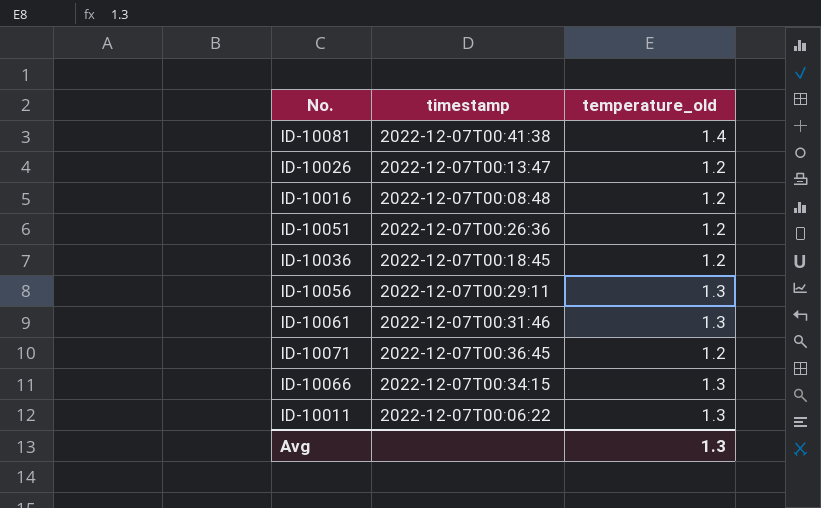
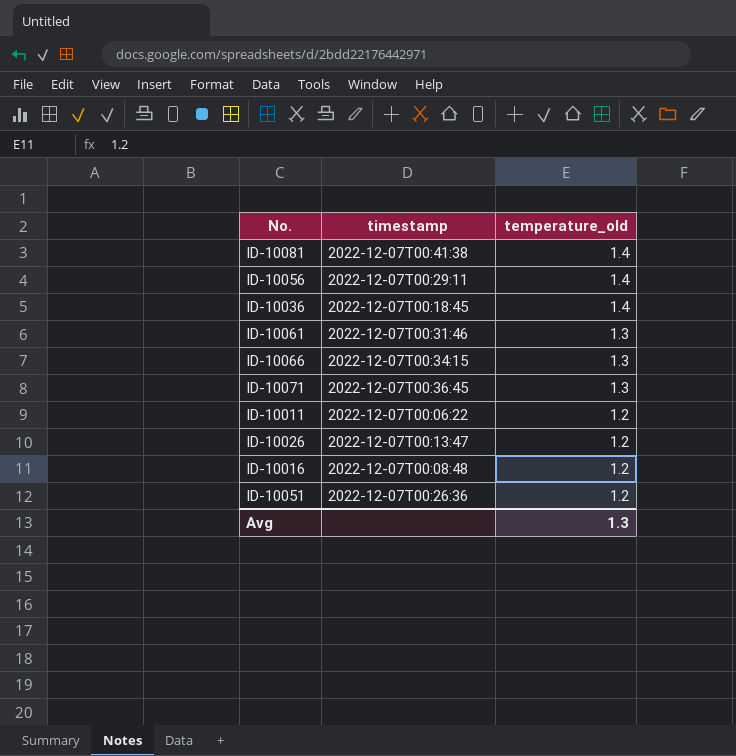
row order: none -> temperature_old descending
ID-10056 | temperature_old: 1.3 -> 1.4
ID-10036 | temperature_old: 1.2 -> 1.4
ID-10071 | temperature_old: 1.2 -> 1.3
ID-10011 | temperature_old: 1.3 -> 1.2

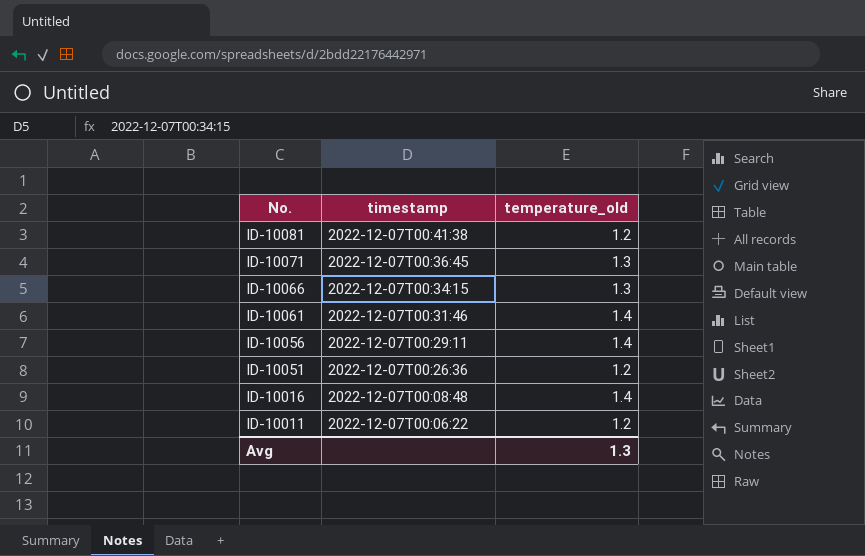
row order: temperature_old descending -> No. descending
row ID-10036: 2022-12-07T00:18:45 | 1.4 -> none
row ID-10026: 2022-12-07T00:13:47 | 1.2 -> none
ID-10081 | temperature_old: 1.4 -> 1.2
ID-10061 | temperature_old: 1.3 -> 1.4
ID-10016 | temperature_old: 1.2 -> 1.4

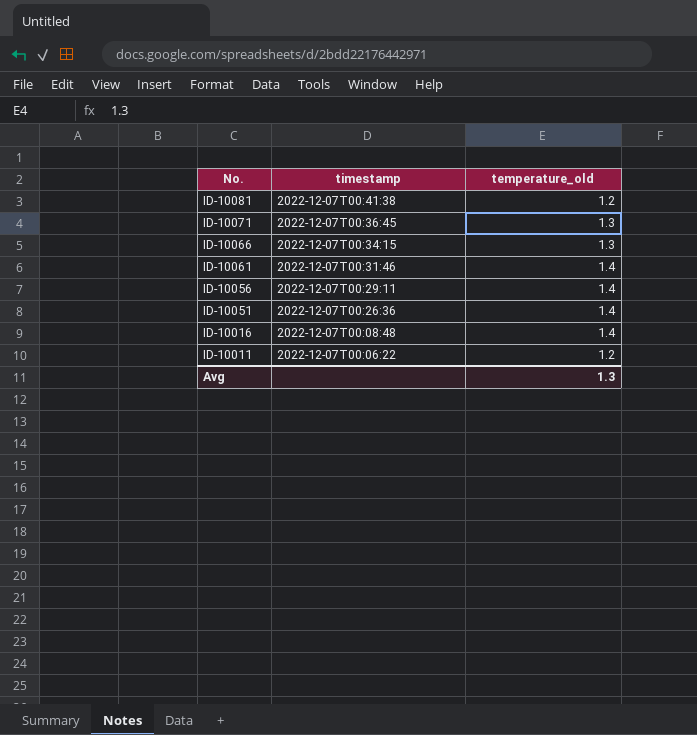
ID-10051 | temperature_old: 1.2 -> 1.4

